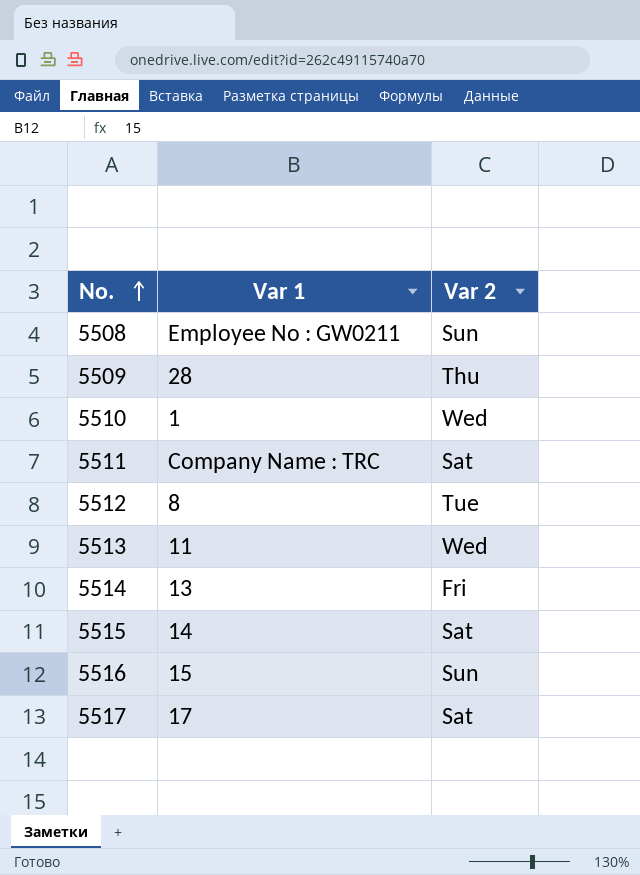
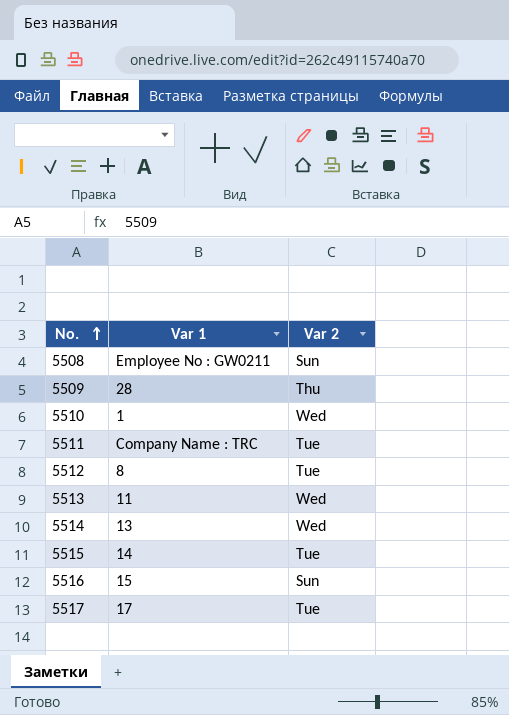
5511 | Var 2: Sat -> Tue
5514 | Var 2: Fri -> Wed
5515 | Var 2: Sat -> Tue
5517 | Var 2: Sat -> Tue

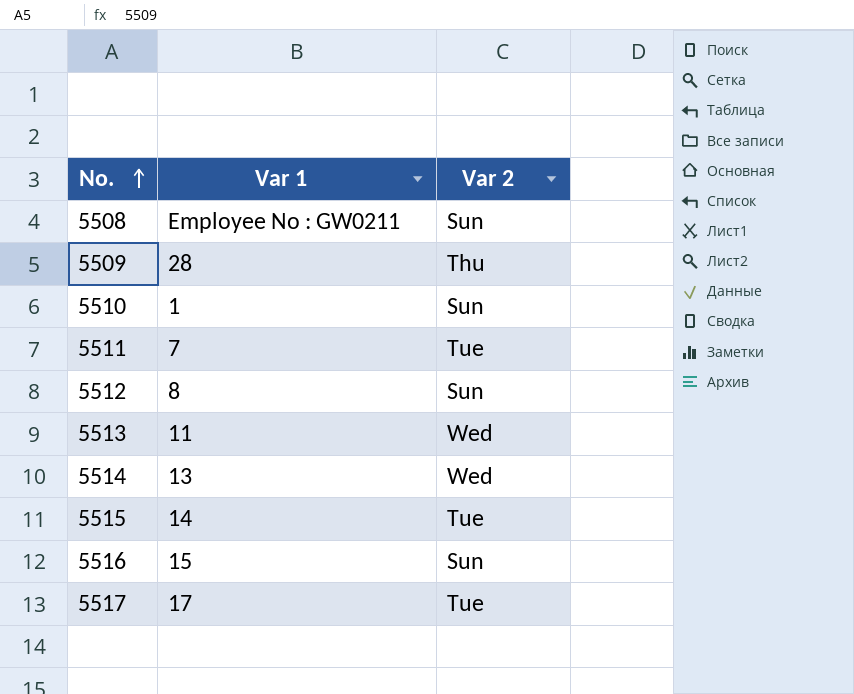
5510 | Var 2: Wed -> Sun
5511 | Var 1: Company Name : TRC -> 7
5512 | Var 2: Tue -> Sun

